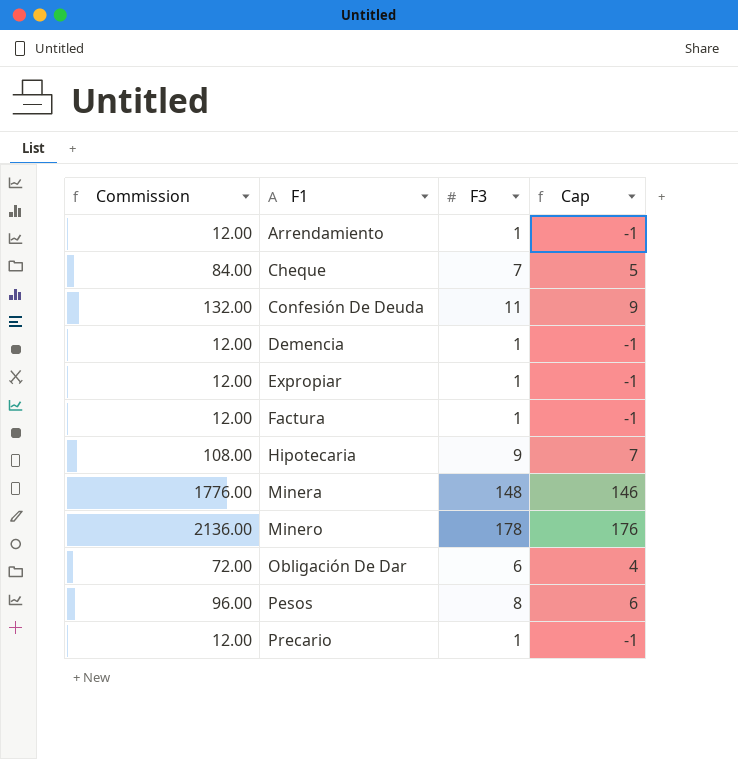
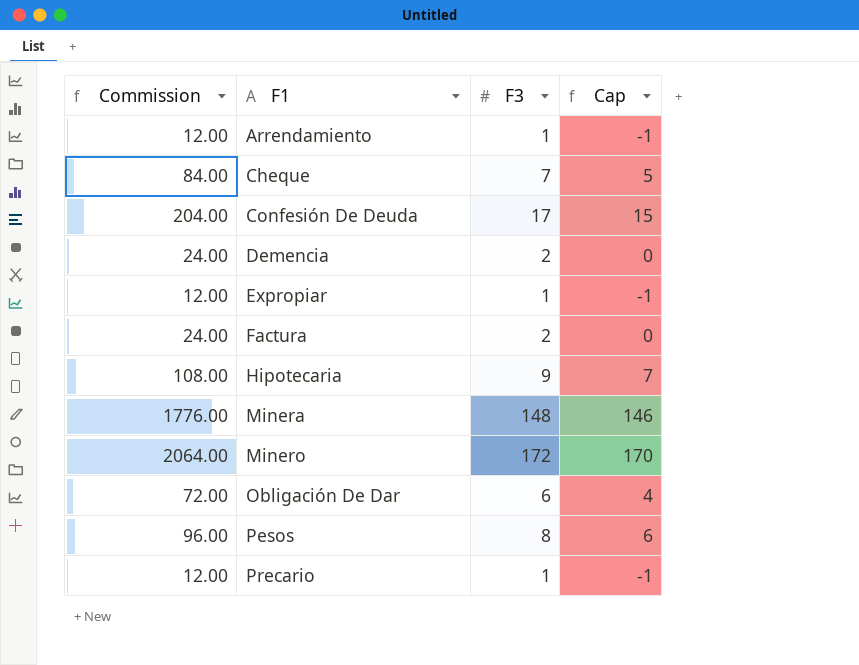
Confesión De Deuda | Commission: 132.00 -> 204.00
Confesión De Deuda | F3: 11 -> 17
Confesión De Deuda | Cap: 9 -> 15
Demencia | Commission: 12.00 -> 24.00
Demencia | F3: 1 -> 2
Demencia | Cap: -1 -> 0
Factura | Commission: 12.00 -> 24.00
Factura | F3: 1 -> 2
Factura | Cap: -1 -> 0
Minero | Commission: 2136.00 -> 2064.00
Minero | F3: 178 -> 172
Minero | Cap: 176 -> 170

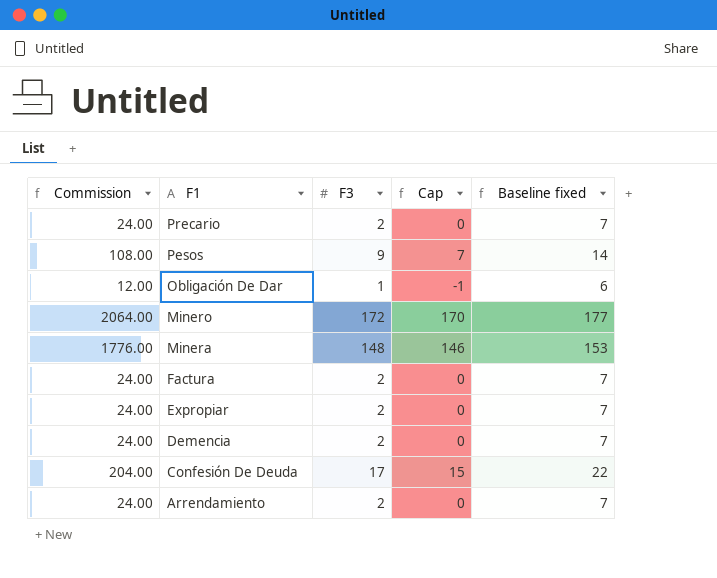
row order: F1 ascending -> F1 descending
column Baseline fixed | formula: none -> [F3] + 5
row Cheque: 84.00 | 7 | 5 -> none
row Hipotecaria: 108.00 | 9 | 7 -> none
Precario | Commission: 12.00 -> 24.00
Precario | F3: 1 -> 2
Precario | Cap: -1 -> 0
Pesos | Commission: 96.00 -> 108.00
Pesos | F3: 8 -> 9
Pesos | Cap: 6 -> 7
Obligación De Dar | Commission: 72.00 -> 12.00
Obligación De Dar | F3: 6 -> 1
Obligación De Dar | Cap: 4 -> -1
Expropiar | Commission: 12.00 -> 24.00
Expropiar | F3: 1 -> 2
Expropiar | Cap: -1 -> 0
Arrendamiento | Commission: 12.00 -> 24.00
Arrendamiento | F3: 1 -> 2
Arrendamiento | Cap: -1 -> 0

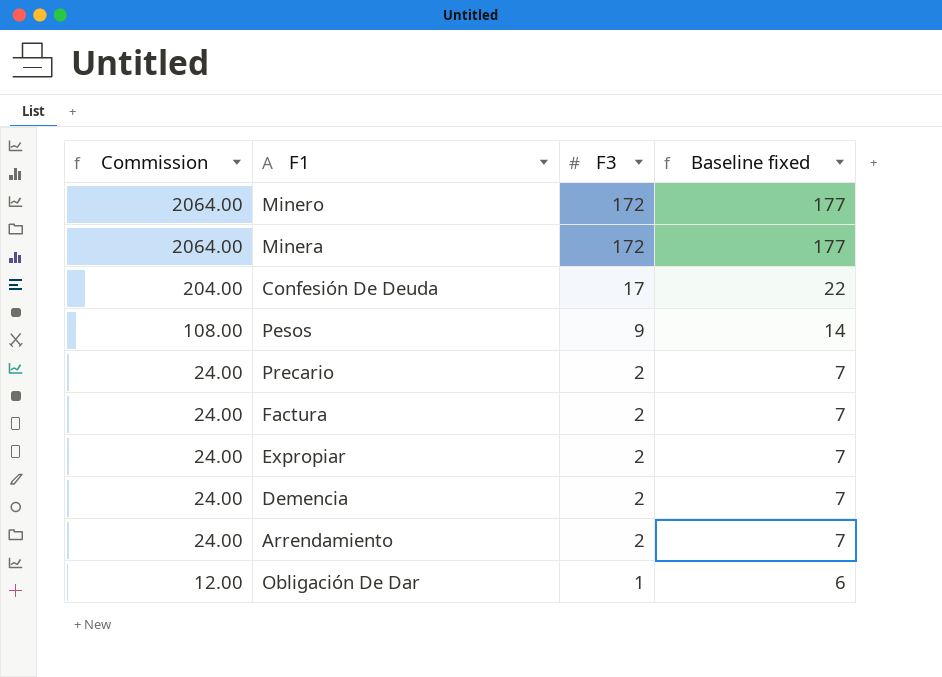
row order: F1 descending -> Commission descending
column Cap | formula: [F3] - 2 -> none
Minera | Commission: 1776.00 -> 2064.00
Minera | F3: 148 -> 172
Minera | Baseline fixed: 153 -> 177

